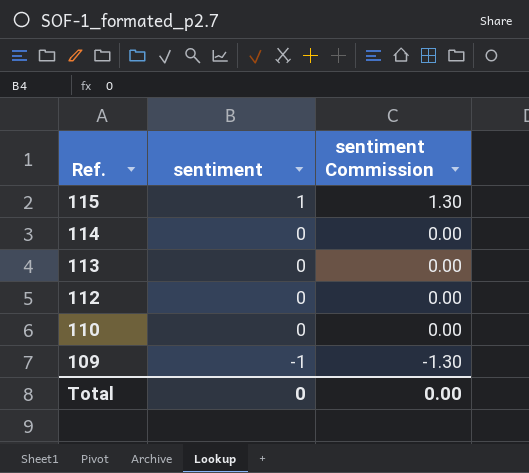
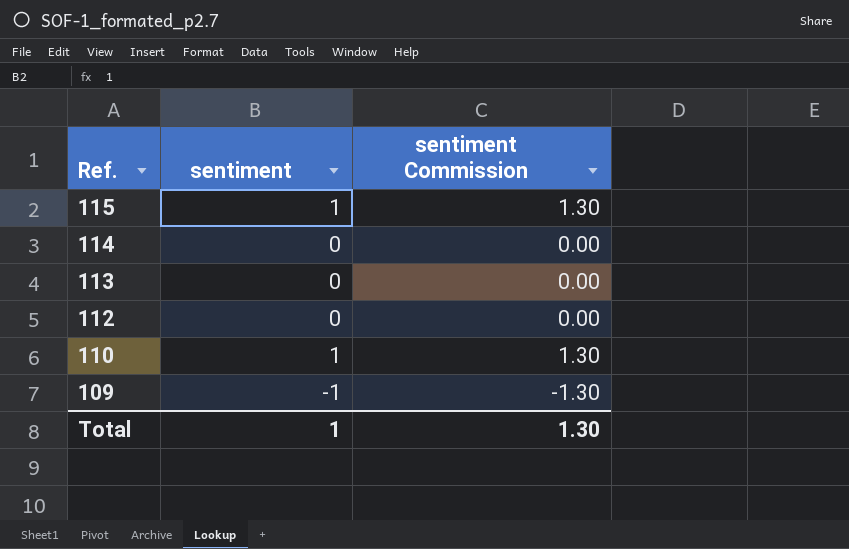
110 | sentiment: 0 -> 1
110 | sentiment Commission: 0.00 -> 1.30
Total | sentiment: 0 -> 1
Total | sentiment Commission: 0.00 -> 1.30

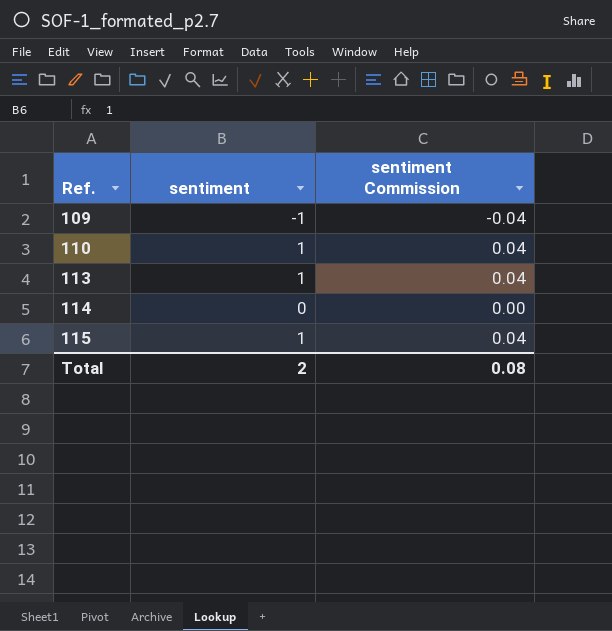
row order: Ref. descending -> Ref. ascending
column sentiment Commission | formula: [sentiment] * 1.3 -> [sentiment] * 0.04
row 112: 0 | 0.00 -> none
113 | sentiment: 0 -> 1
Total | sentiment: 1 -> 2
Total | sentiment Commission: 1.30 -> 0.08

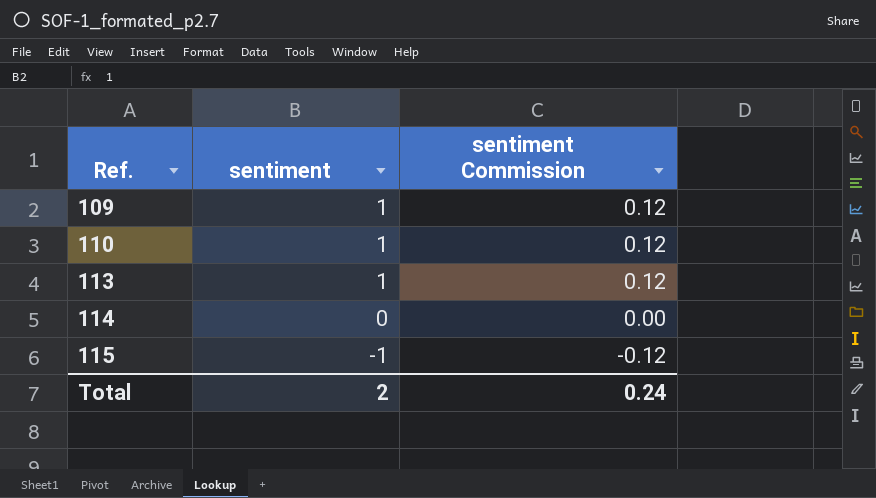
column sentiment Commission | formula: [sentiment] * 0.04 -> [sentiment] * 0.12
109 | sentiment: -1 -> 1
115 | sentiment: 1 -> -1
Total | sentiment Commission: 0.08 -> 0.24

